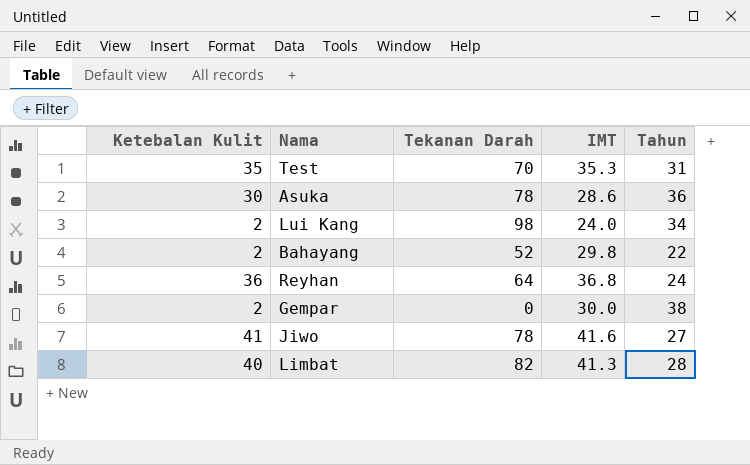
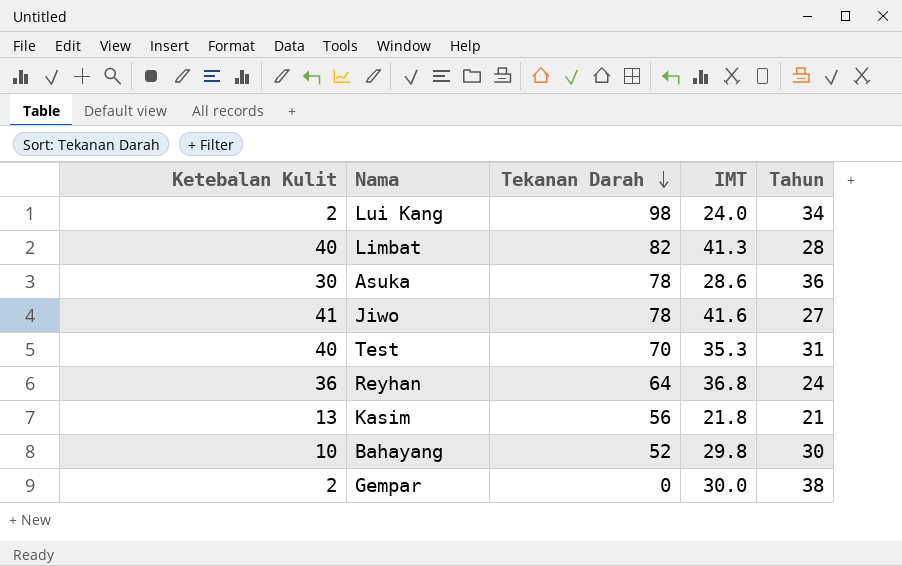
row order: none -> Tekanan Darah descending
Test | Ketebalan Kulit: 35 -> 40
row Kasim: none -> 13 | 56 | 21.8 | 21
Bahayang | Ketebalan Kulit: 2 -> 10
Bahayang | Tahun: 22 -> 30

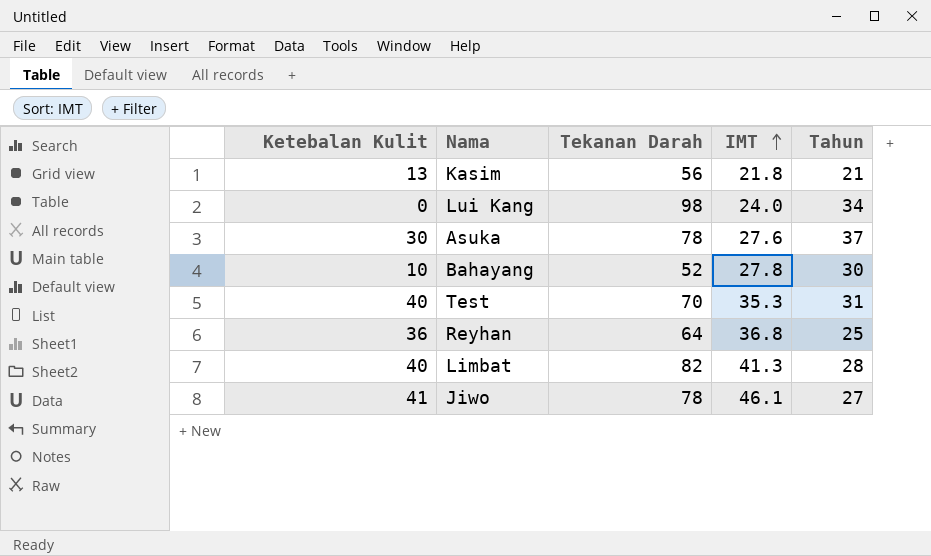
row order: Tekanan Darah descending -> IMT ascending
row Gempar: 2 | 0 | 30.0 | 38 -> none
Lui Kang | Ketebalan Kulit: 2 -> 0
Asuka | IMT: 28.6 -> 27.6
Asuka | Tahun: 36 -> 37
Bahayang | IMT: 29.8 -> 27.8
Reyhan | Tahun: 24 -> 25
Jiwo | IMT: 41.6 -> 46.1

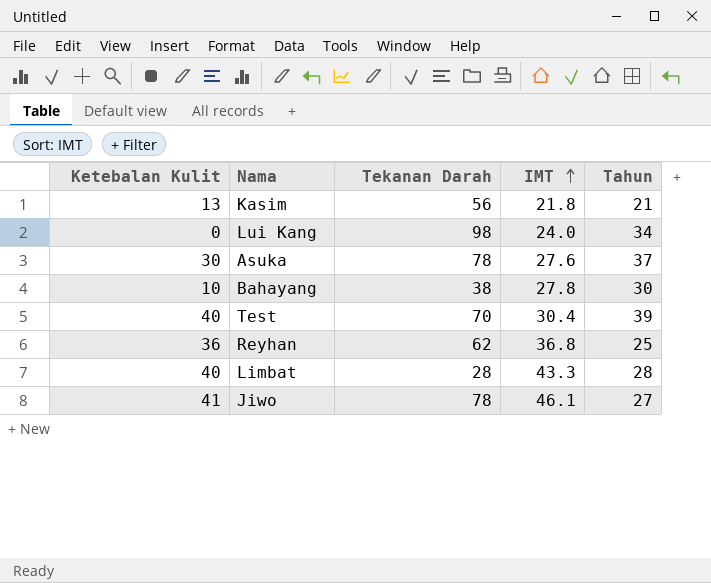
Bahayang | Tekanan Darah: 52 -> 38
Test | IMT: 35.3 -> 30.4
Test | Tahun: 31 -> 39
Reyhan | Tekanan Darah: 64 -> 62
Limbat | Tekanan Darah: 82 -> 28
Limbat | IMT: 41.3 -> 43.3

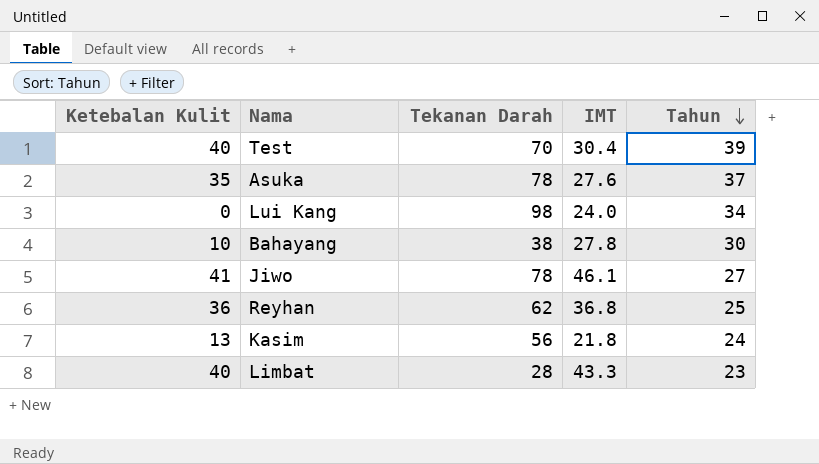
row order: IMT ascending -> Tahun descending
Asuka | Ketebalan Kulit: 30 -> 35
Kasim | Tahun: 21 -> 24
Limbat | Tahun: 28 -> 23

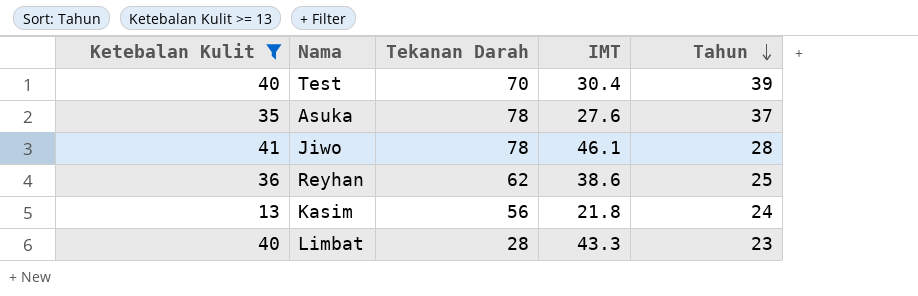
filter: none -> Ketebalan Kulit >= 13
Jiwo | Tahun: 27 -> 28
Reyhan | IMT: 36.8 -> 38.6

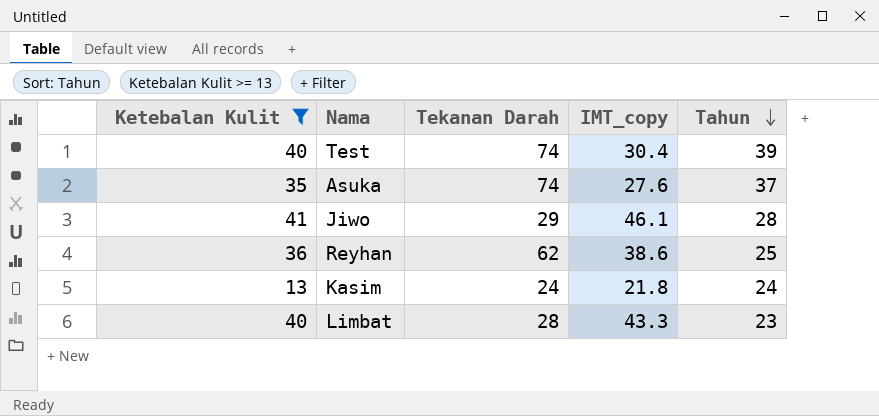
column name: IMT -> IMT_copy
Test | Tekanan Darah: 70 -> 74
Asuka | Tekanan Darah: 78 -> 74
Jiwo | Tekanan Darah: 78 -> 29
Kasim | Tekanan Darah: 56 -> 24

